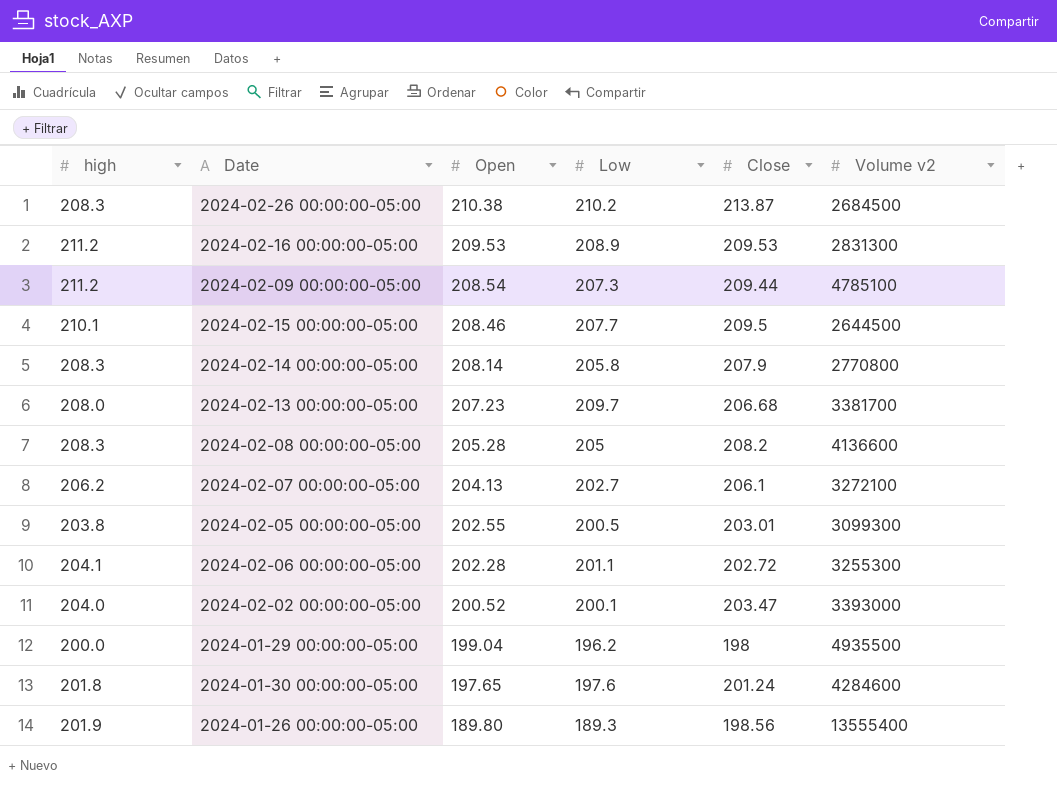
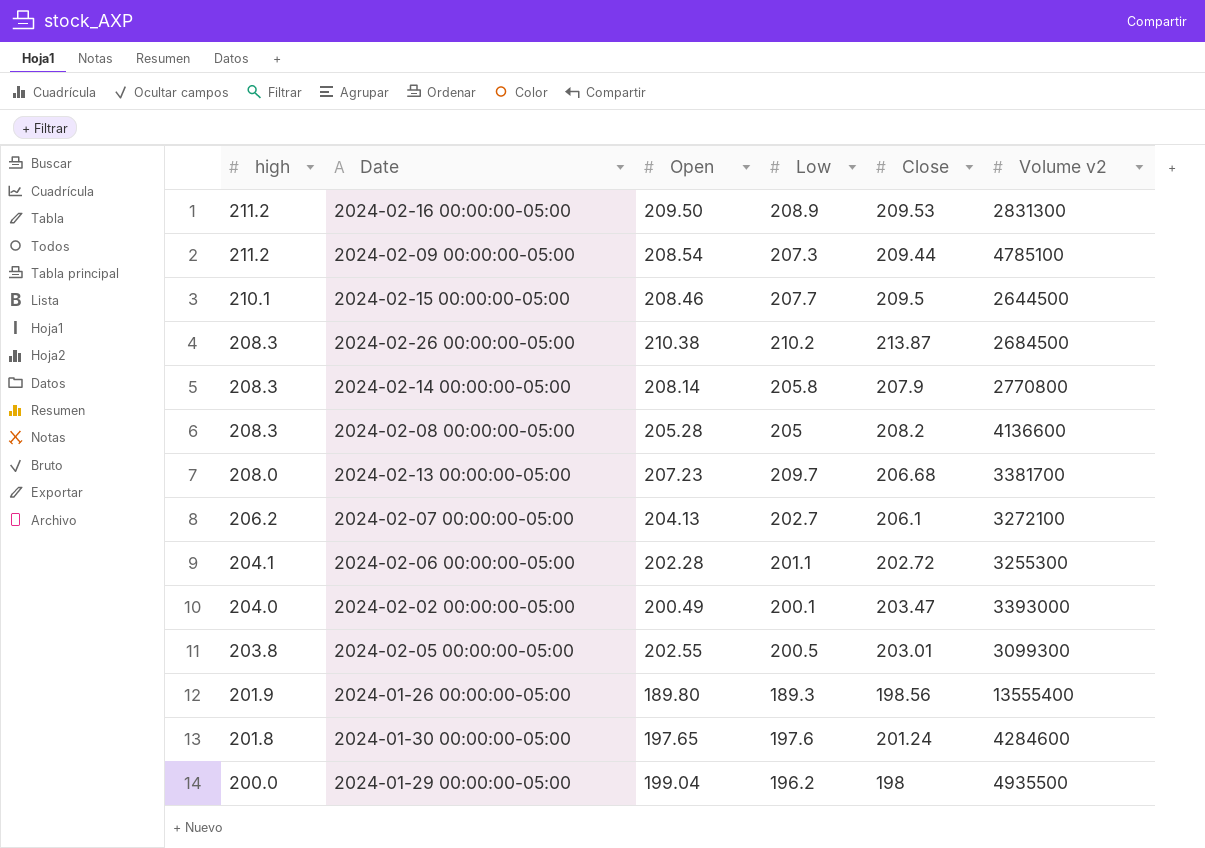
row order: Open descending -> high descending
2024-02-16 00:00:00-05:00 | Open: 209.53 -> 209.50
2024-02-02 00:00:00-05:00 | Open: 200.52 -> 200.49

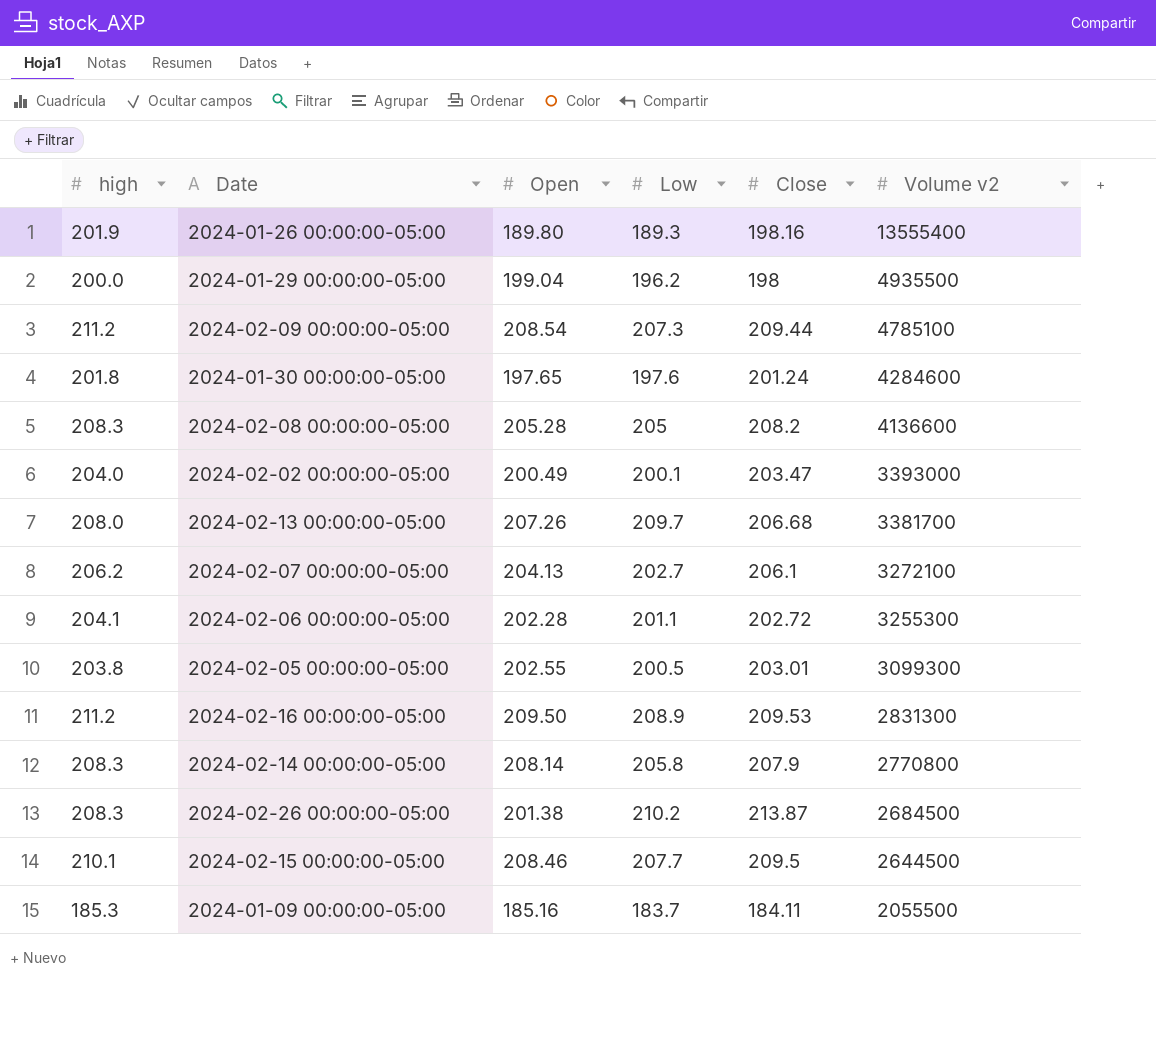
row order: high descending -> Volume v2 descending
2024-01-26 00:00:00-05:00 | Close: 198.56 -> 198.16
2024-02-13 00:00:00-05:00 | Open: 207.23 -> 207.26
2024-02-26 00:00:00-05:00 | Open: 210.38 -> 201.38
row 2024-01-09 00:00:00-05:00: none -> 185.3 | 185.16 | 183.7 | 184.11 | 2055500

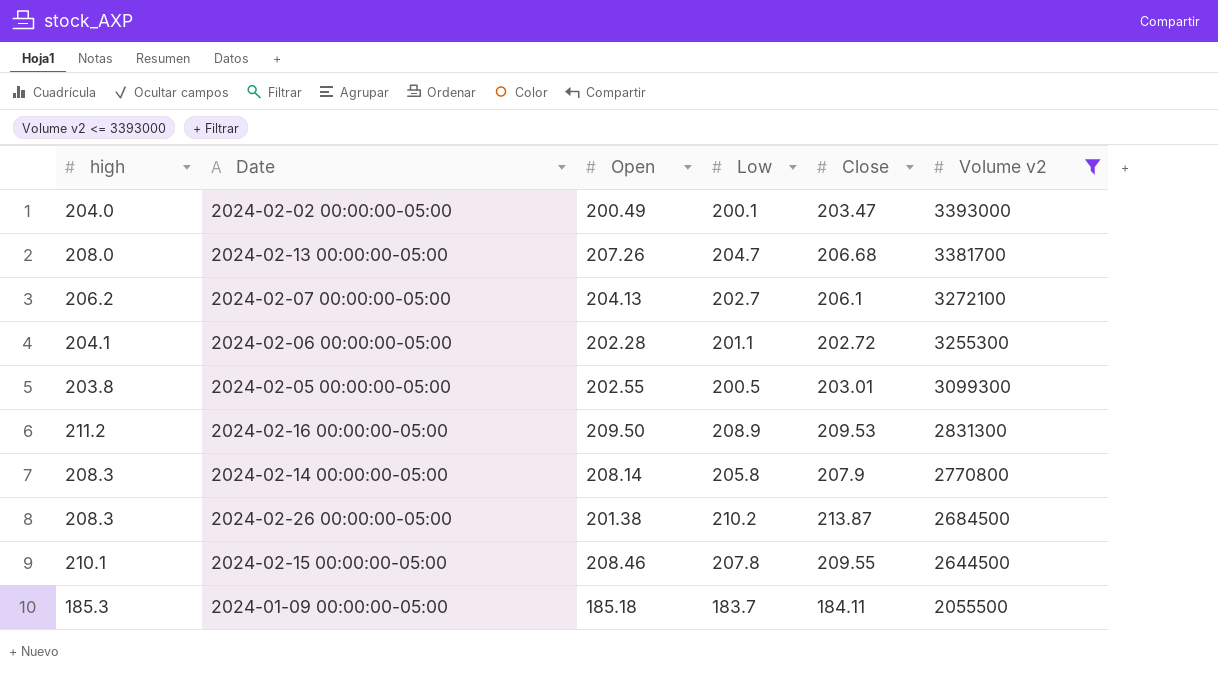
filter: none -> Volume v2 <= 3393000
2024-02-13 00:00:00-05:00 | Low: 209.7 -> 204.7
2024-02-15 00:00:00-05:00 | Low: 207.7 -> 207.8
2024-02-15 00:00:00-05:00 | Close: 209.5 -> 209.55
2024-01-09 00:00:00-05:00 | Open: 185.16 -> 185.18

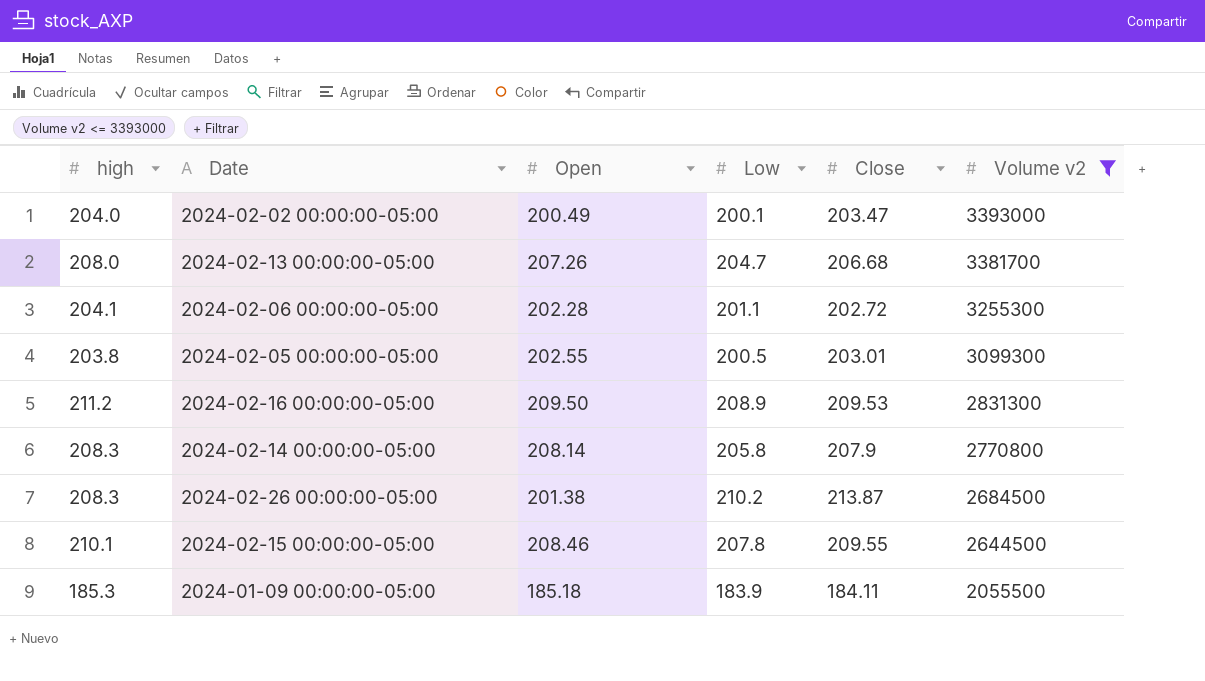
row 2024-02-07 00:00:00-05:00: 206.2 | 204.13 | 202.7 | 206.1 | 3272100 -> none
2024-01-09 00:00:00-05:00 | Low: 183.7 -> 183.9

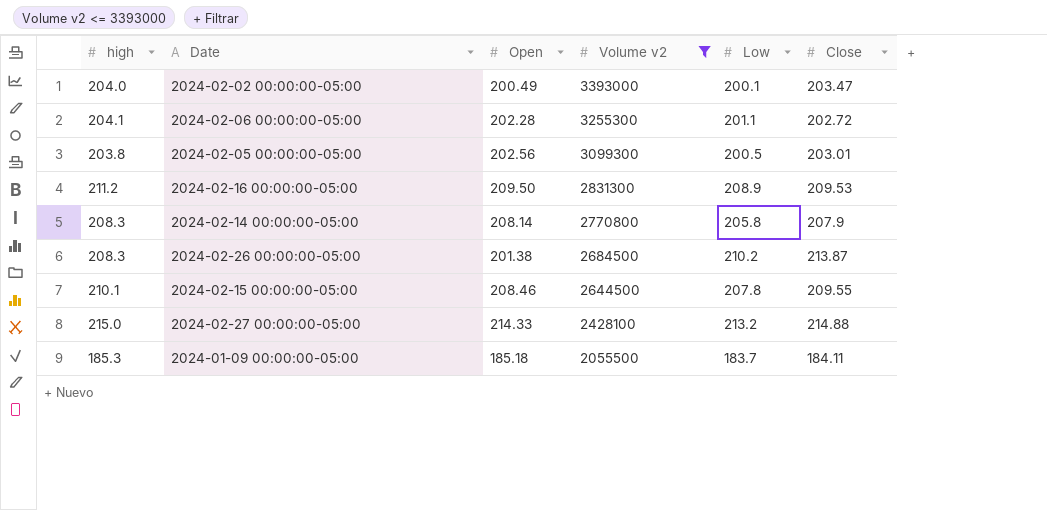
column Volume v2 | position: 6 -> 4
row 2024-02-13 00:00:00-05:00: 208.0 | 207.26 | 204.7 | 206.68 | 3381700 -> none
2024-02-05 00:00:00-05:00 | Open: 202.55 -> 202.56
row 2024-02-27 00:00:00-05:00: none -> 215.0 | 214.33 | 2428100 | 213.2 | 214.88
2024-01-09 00:00:00-05:00 | Low: 183.9 -> 183.7

